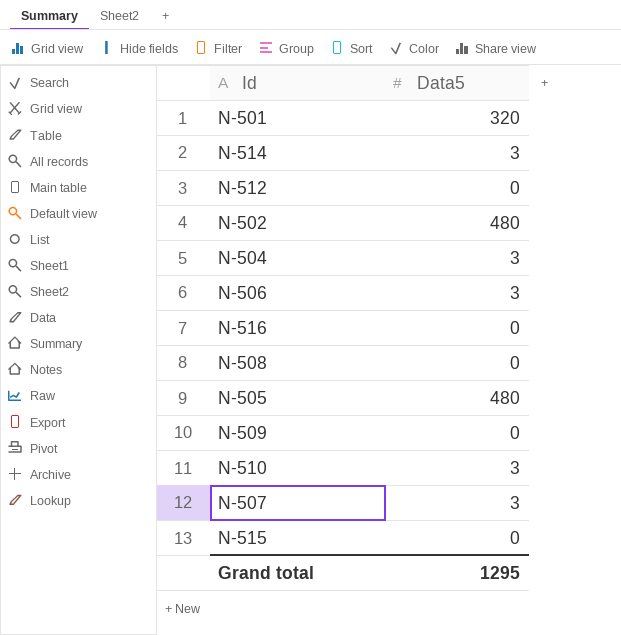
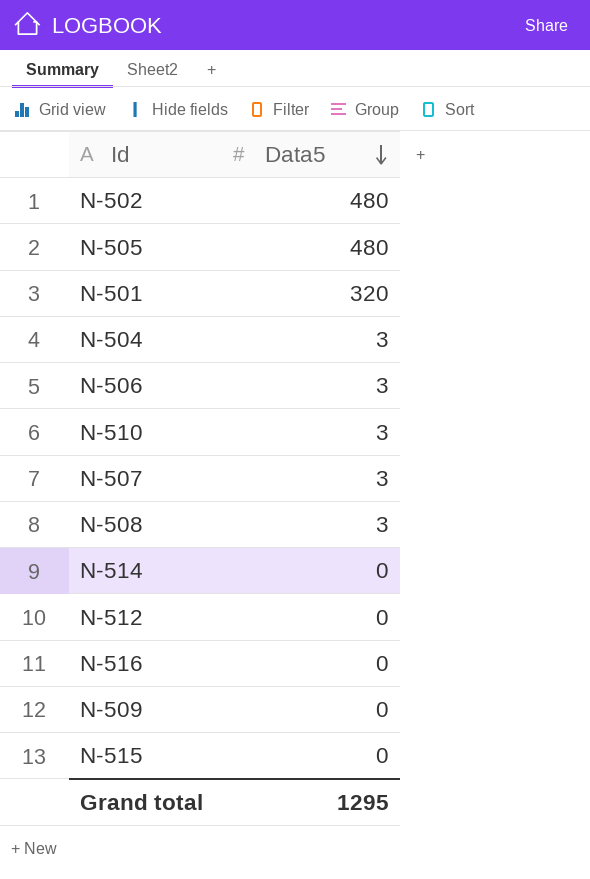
row order: none -> Data5 descending
N-508 | Data5: 0 -> 3
N-514 | Data5: 3 -> 0

